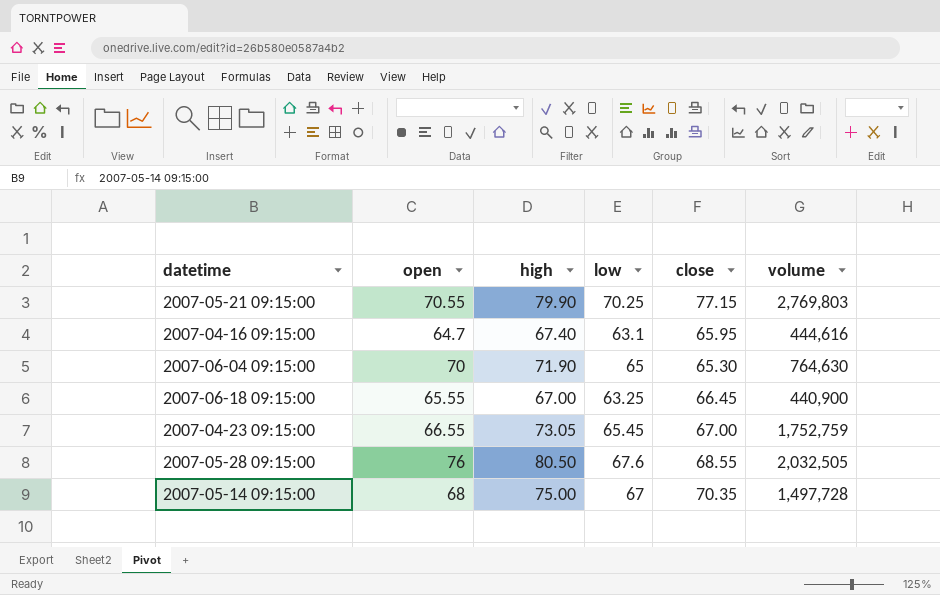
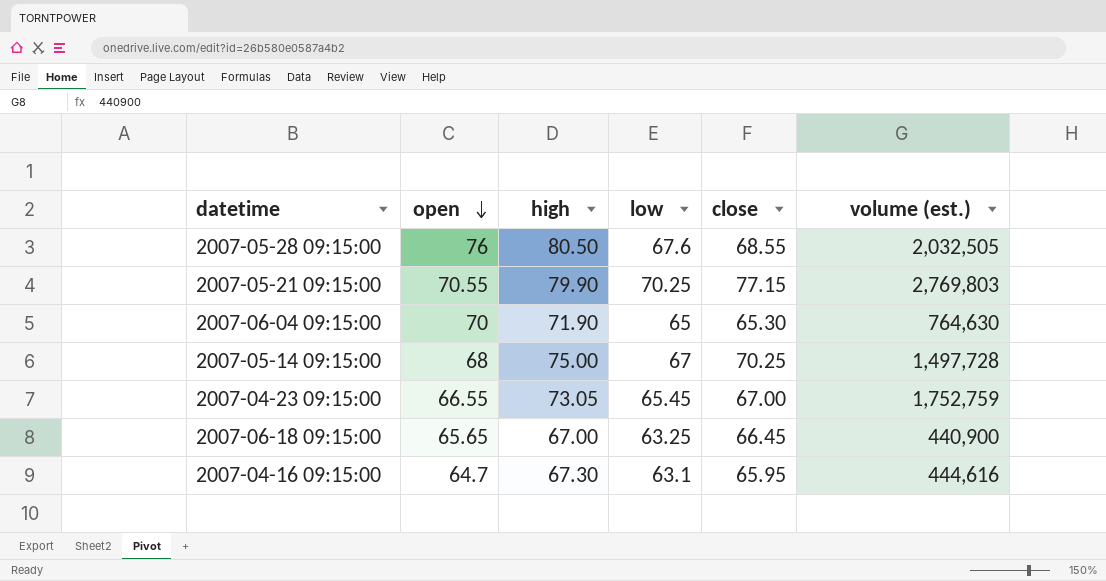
row order: none -> open descending
column name: volume -> volume (est.)
2007-05-14 09:15:00 | close: 70.35 -> 70.25
2007-06-18 09:15:00 | open: 65.55 -> 65.65
2007-04-16 09:15:00 | high: 67.40 -> 67.30

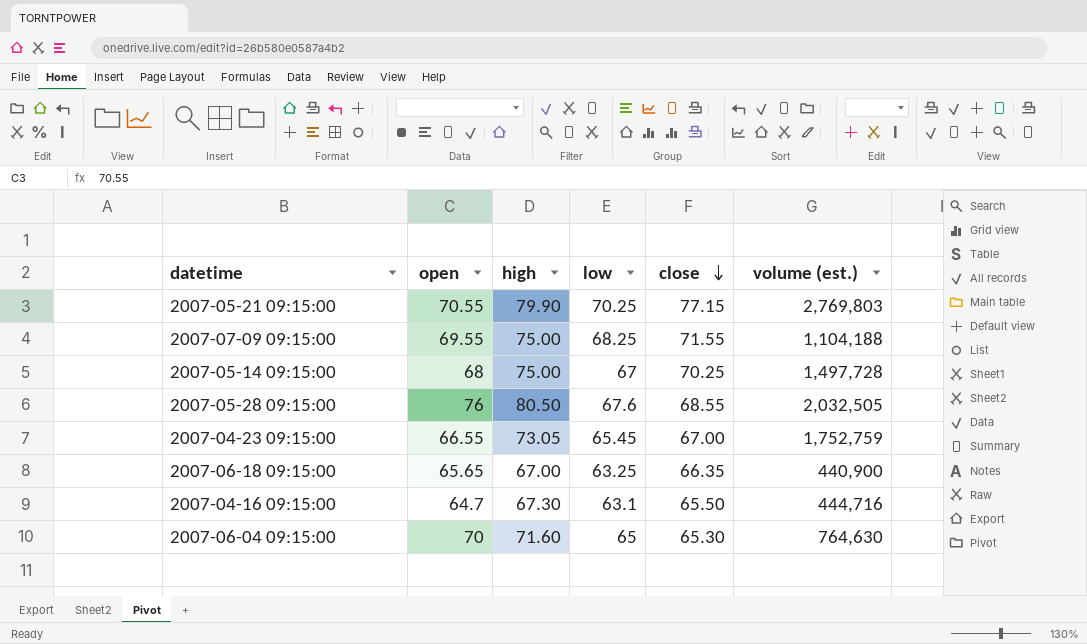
row order: open descending -> close descending
row 2007-07-09 09:15:00: none -> 69.55 | 75.00 | 68.25 | 71.55 | 1,104,188
2007-06-18 09:15:00 | close: 66.45 -> 66.35
2007-04-16 09:15:00 | close: 65.95 -> 65.50
2007-04-16 09:15:00 | volume (est.): 444,616 -> 444,716
2007-06-04 09:15:00 | high: 71.90 -> 71.60

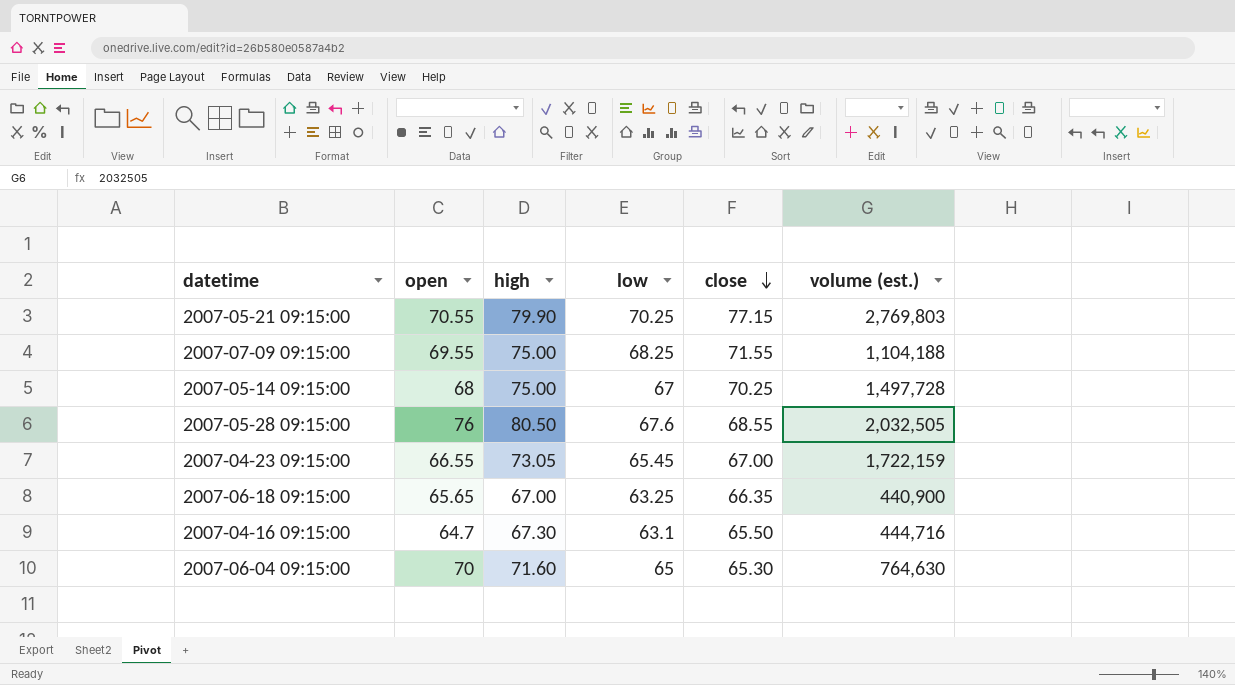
2007-04-23 09:15:00 | volume (est.): 1,752,759 -> 1,722,159

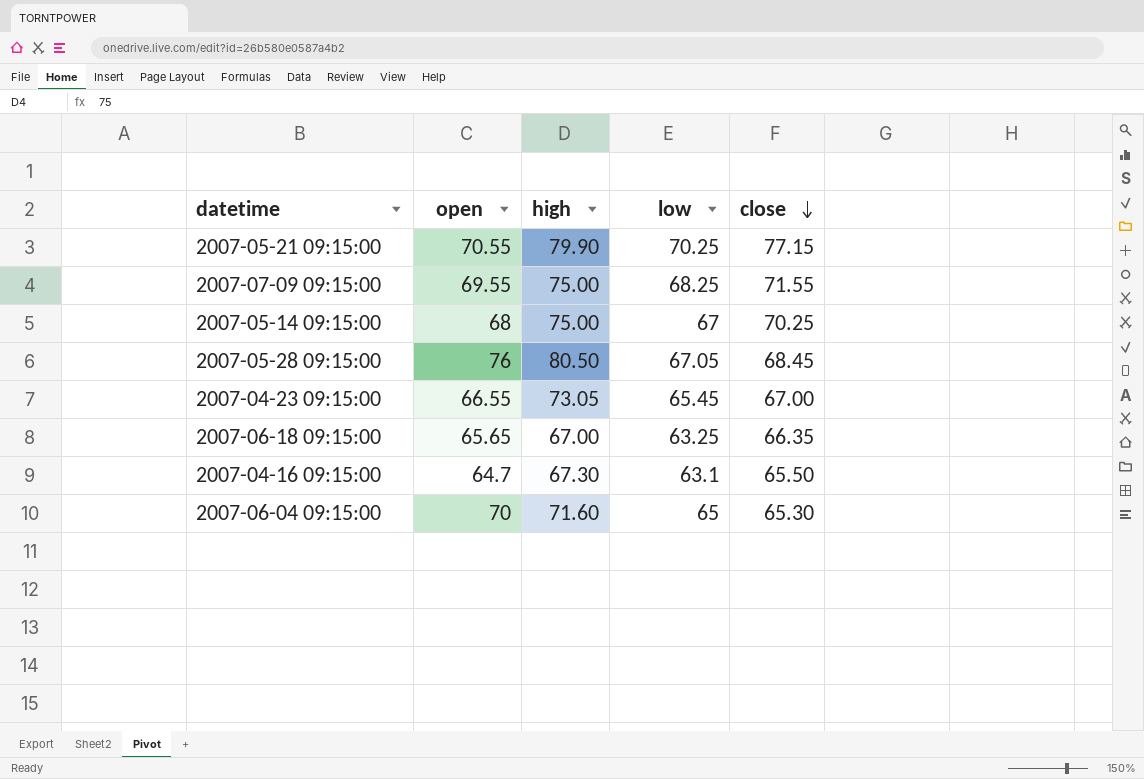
column volume (est.) | position: 6 -> none
2007-05-28 09:15:00 | low: 67.6 -> 67.05
2007-05-28 09:15:00 | close: 68.55 -> 68.45

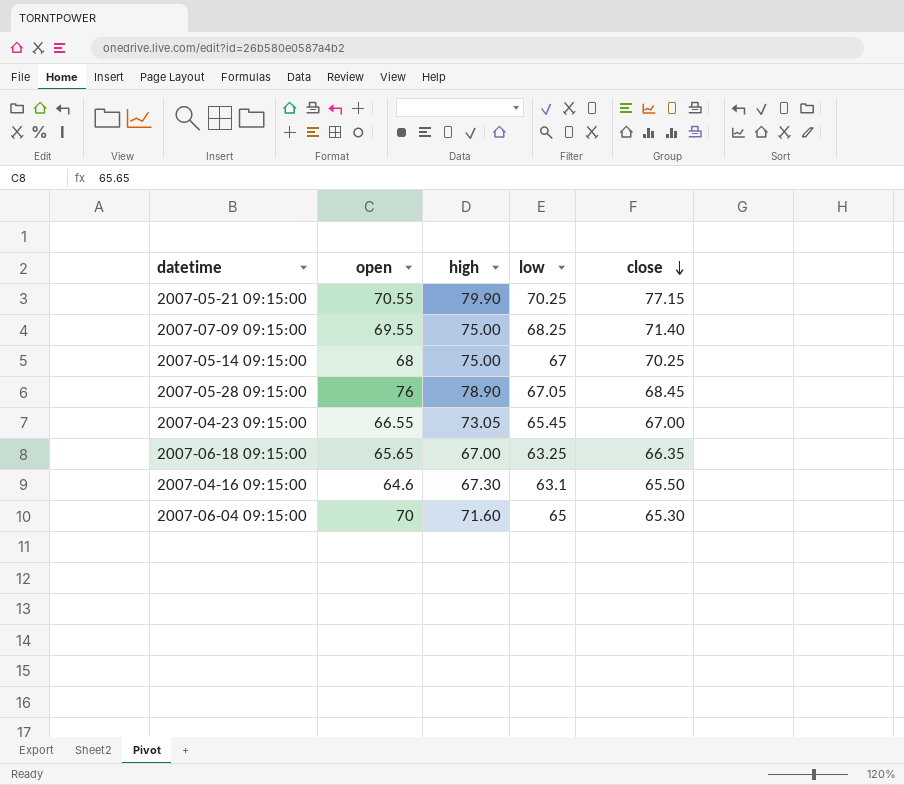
2007-07-09 09:15:00 | close: 71.55 -> 71.40
2007-05-28 09:15:00 | high: 80.50 -> 78.90
2007-04-16 09:15:00 | open: 64.7 -> 64.6

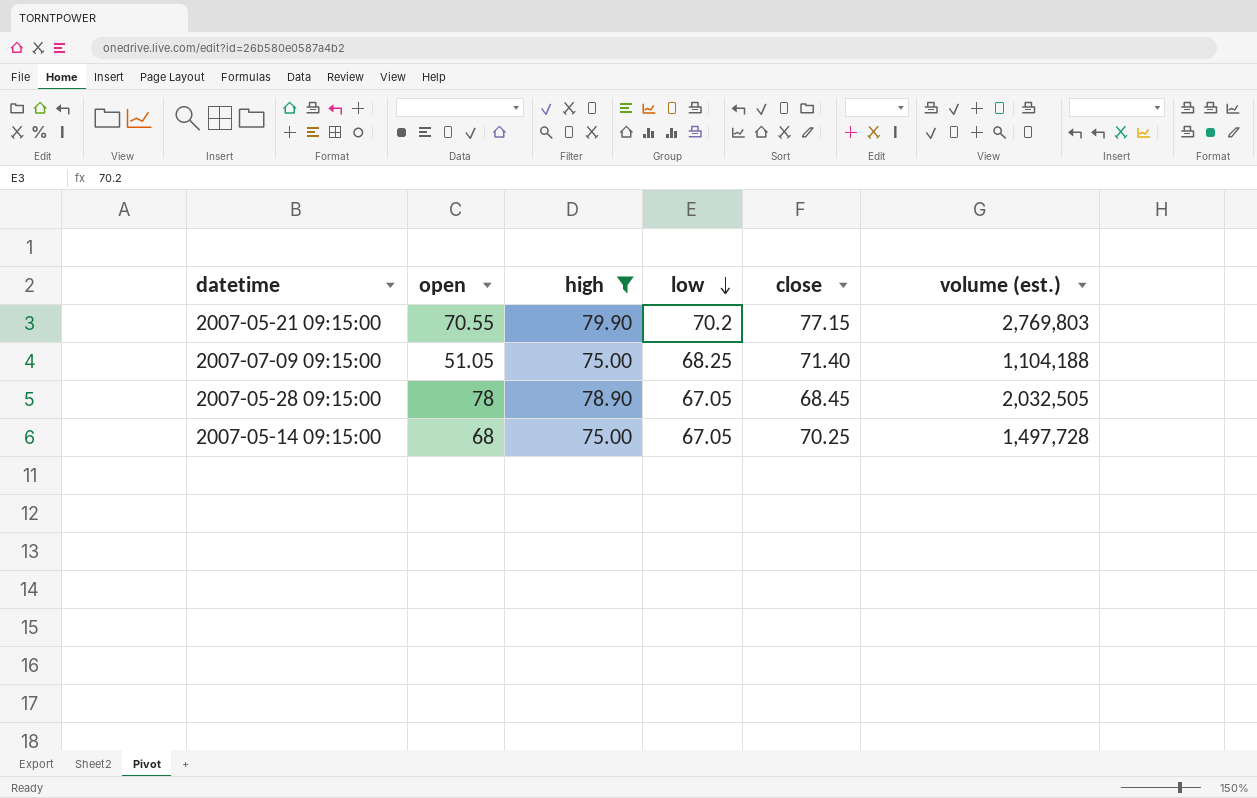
filter: none -> high >= 75.00
row order: close descending -> low descending
column volume (est.) | position: none -> 6
2007-05-21 09:15:00 | low: 70.25 -> 70.2
2007-07-09 09:15:00 | open: 69.55 -> 51.05
2007-05-28 09:15:00 | open: 76 -> 78
2007-05-14 09:15:00 | low: 67 -> 67.05

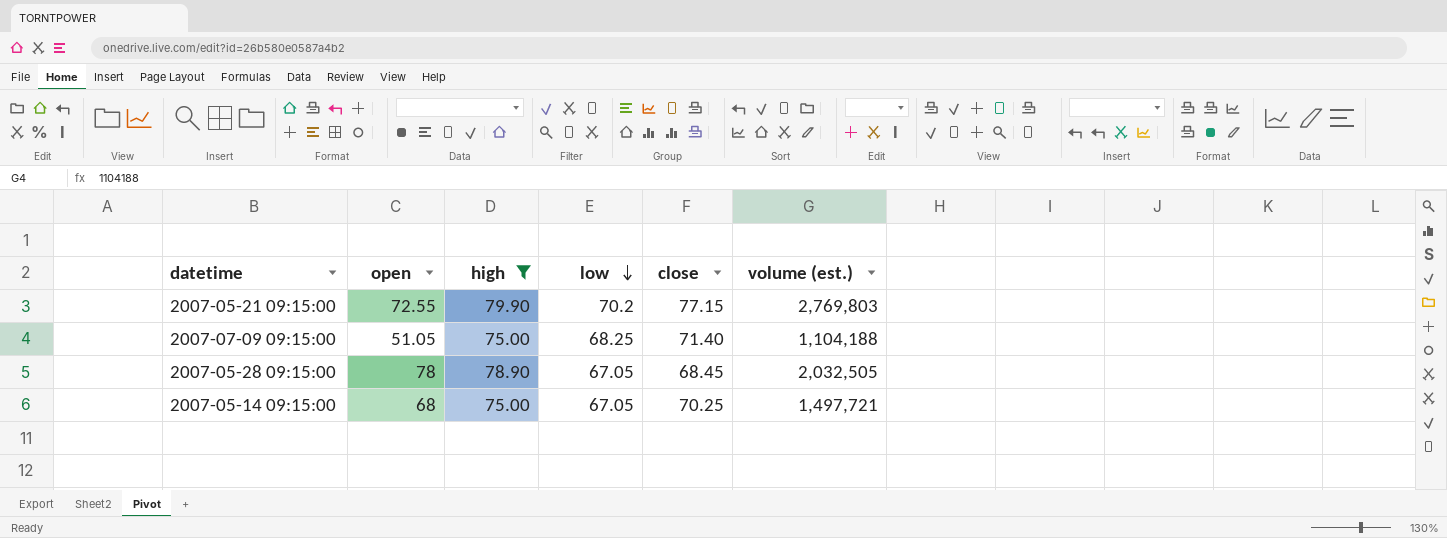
2007-05-21 09:15:00 | open: 70.55 -> 72.55
2007-05-14 09:15:00 | volume (est.): 1,497,728 -> 1,497,721

